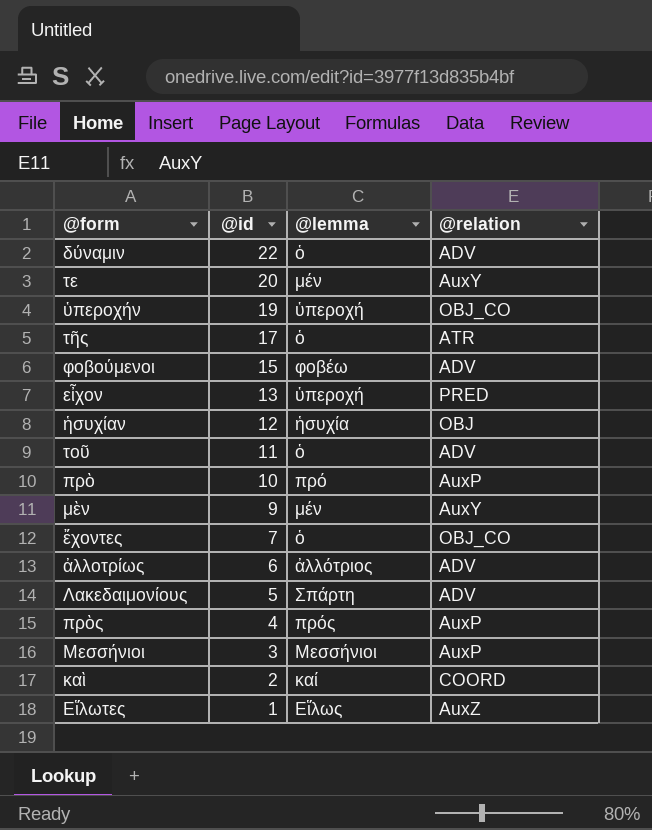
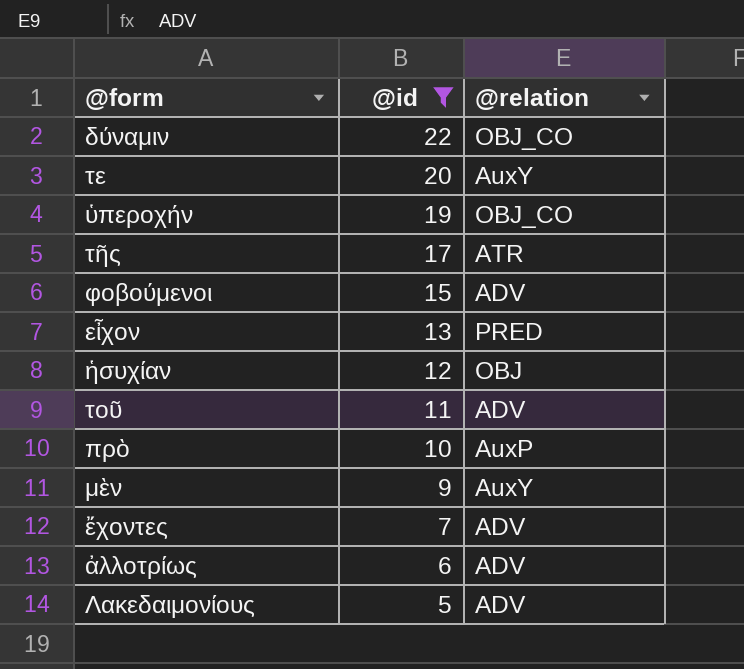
filter: none -> @id >= 5
column @lemma | position: 3 -> none
δύναμιν | @relation: ADV -> OBJ_CO
ἔχοντες | @relation: OBJ_CO -> ADV

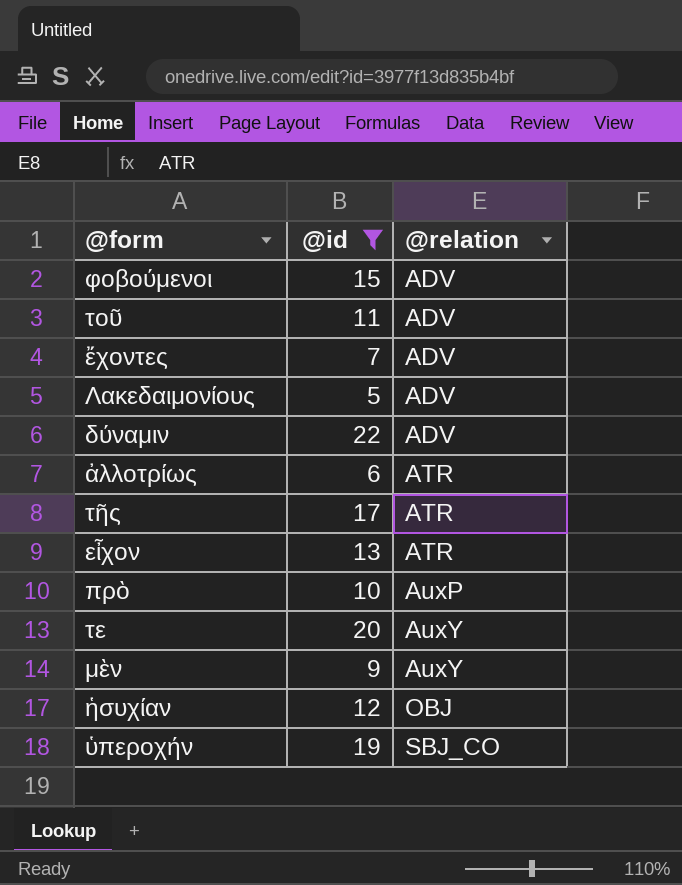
row order: @id descending -> @relation ascending
δύναμιν | @relation: OBJ_CO -> ADV
ἀλλοτρίως | @relation: ADV -> ATR
εἶχον | @relation: PRED -> ATR
ὑπεροχήν | @relation: OBJ_CO -> SBJ_CO

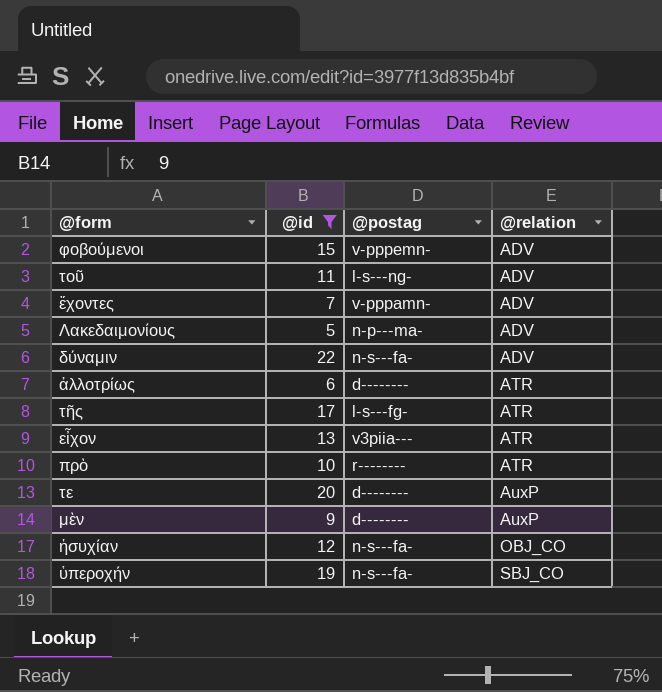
column @postag | position: none -> 3
πρὸ | @relation: AuxP -> ATR
τε | @relation: AuxY -> AuxP
μὲν | @relation: AuxY -> AuxP
ἡσυχίαν | @relation: OBJ -> OBJ_CO

